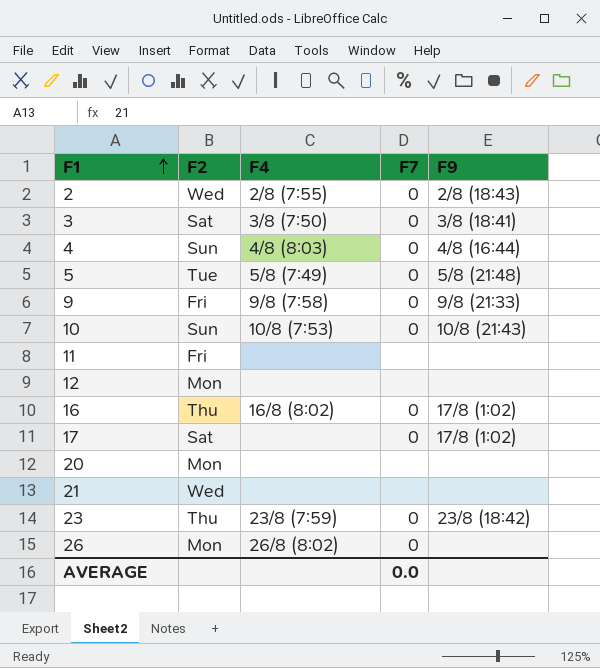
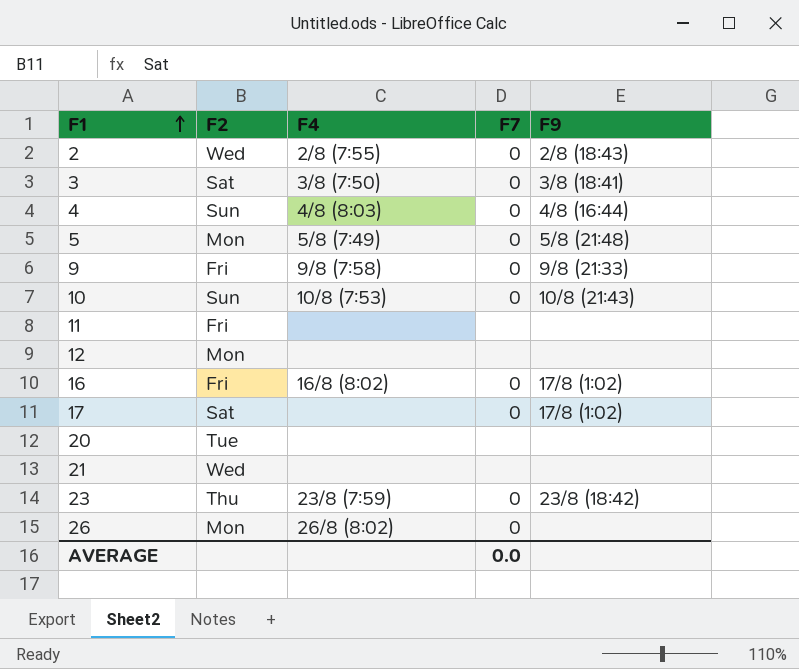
5 | F2: Tue -> Mon
16 | F2: Thu -> Fri
20 | F2: Mon -> Tue

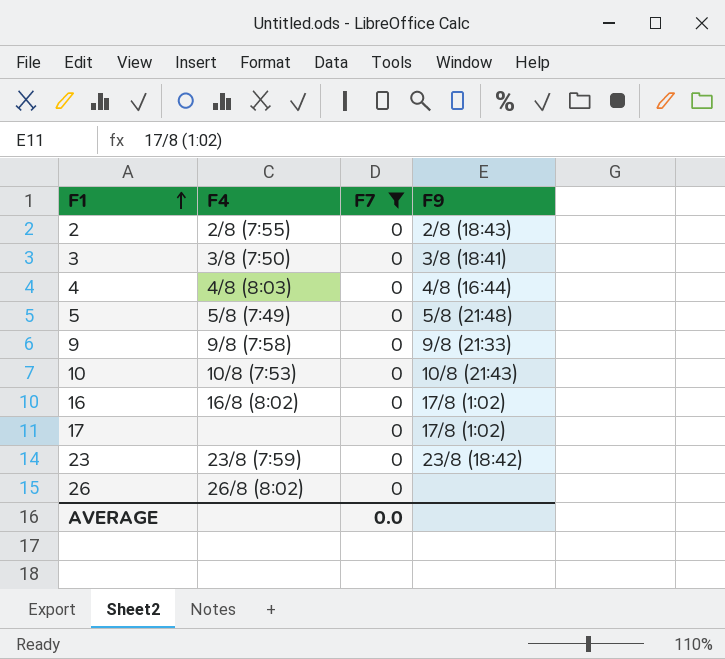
filter: none -> F7 = 0
column F2 | position: 2 -> none

